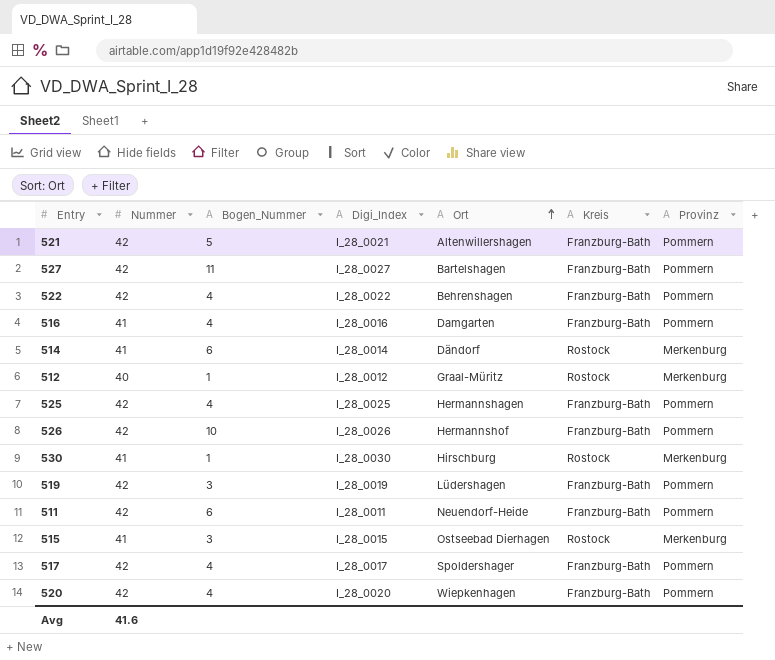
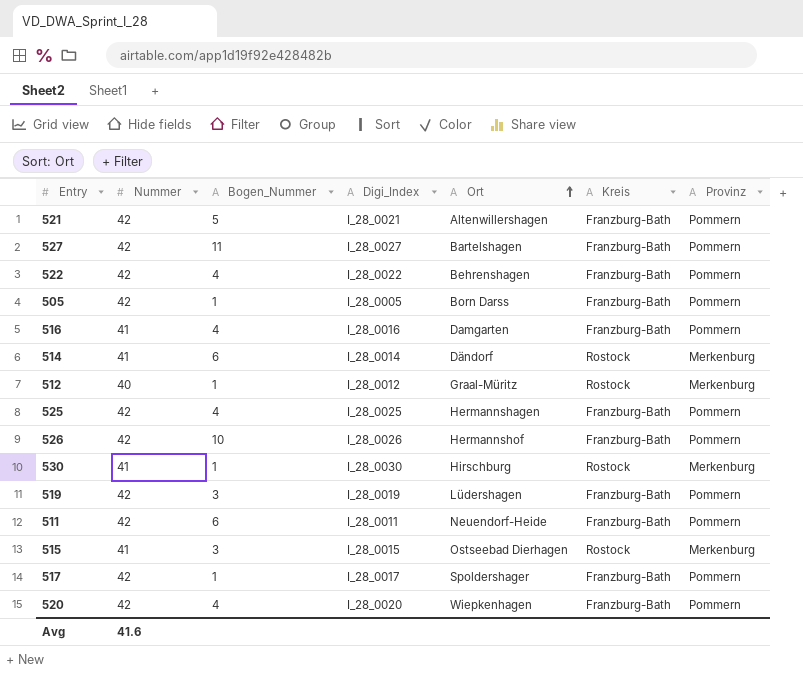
row 505: none -> 42 | 1 | I_28_0005 | Born Darss | Franzburg-Bath | Pommern
517 | Bogen_Nummer: 4 -> 1

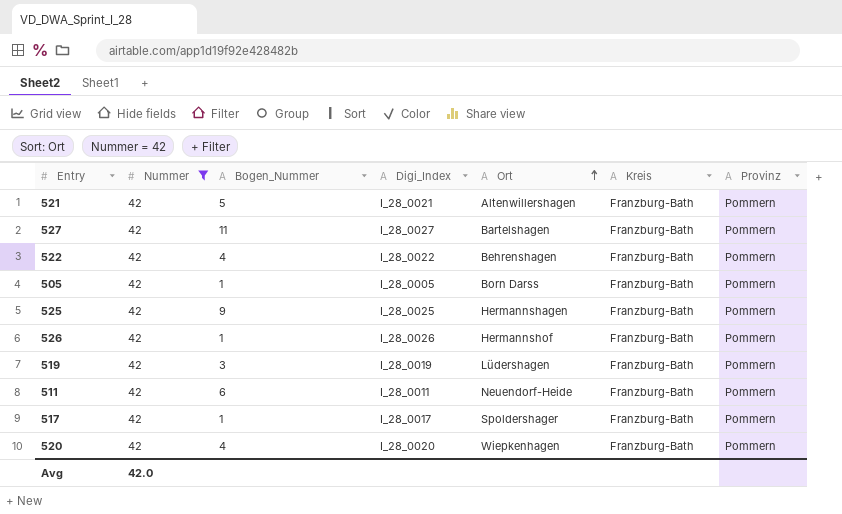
filter: none -> Nummer = 42
525 | Bogen_Nummer: 4 -> 9
526 | Bogen_Nummer: 10 -> 1
Avg | Nummer: 41.6 -> 42.0

